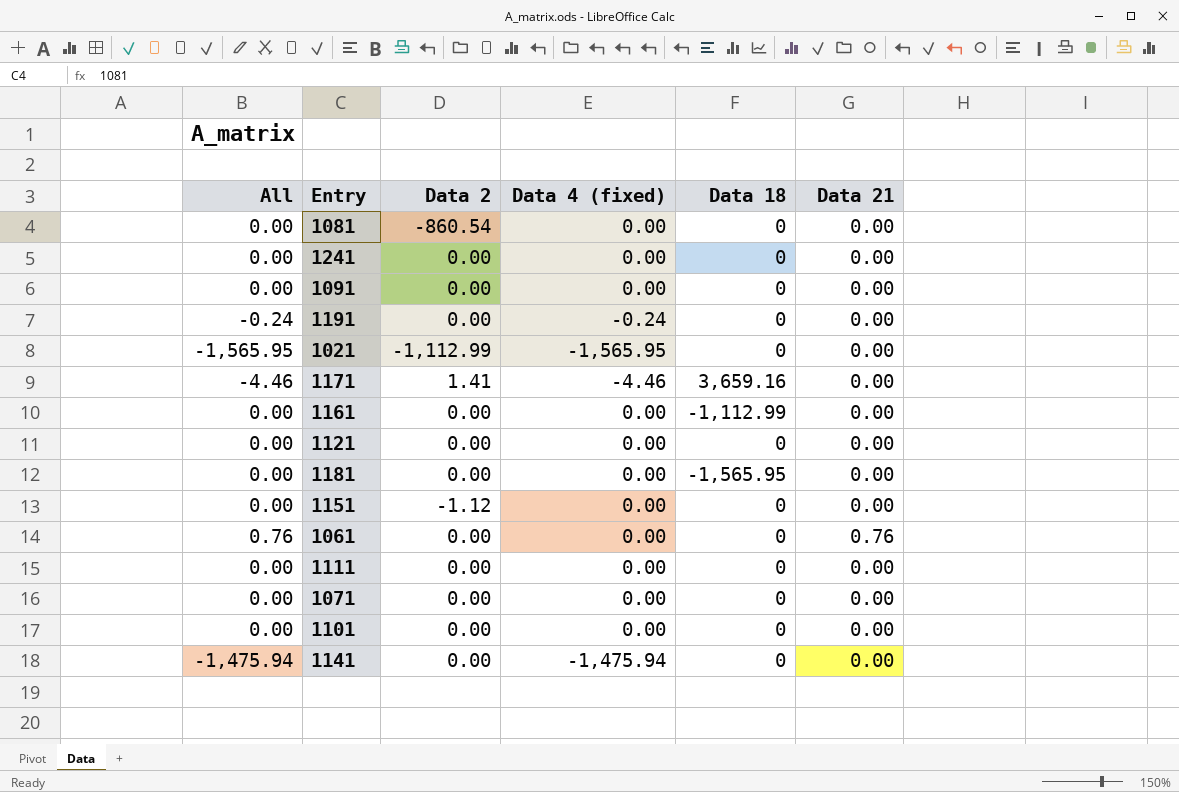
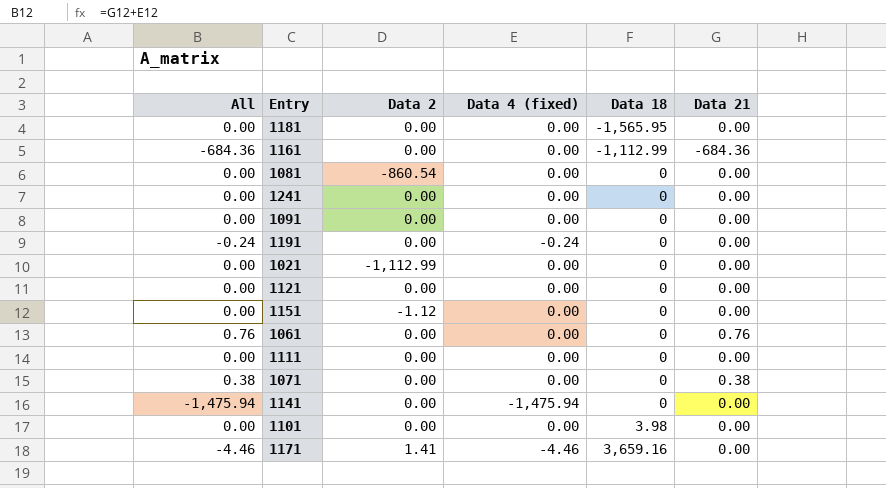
row order: none -> Data 18 ascending
1161 | All: 0.00 -> -684.36
1161 | Data 21: 0.00 -> -684.36
1021 | All: -1,565.95 -> 0.00
1021 | Data 4 (fixed): -1,565.95 -> 0.00
1071 | All: 0.00 -> 0.38
1071 | Data 21: 0.00 -> 0.38
1101 | Data 18: 0 -> 3.98

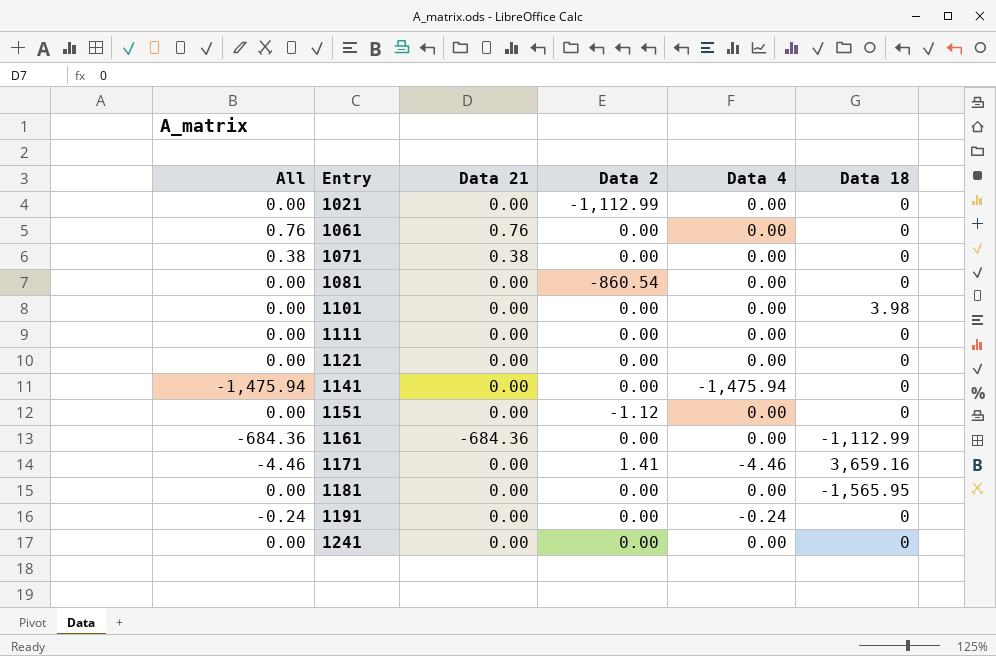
row order: Data 18 ascending -> Entry ascending
column Data 21 | position: 6 -> 3
column name: Data 4 (fixed) -> Data 4
row 1091: 0.00 | 0.00 | 0.00 | 0 | 0.00 -> none

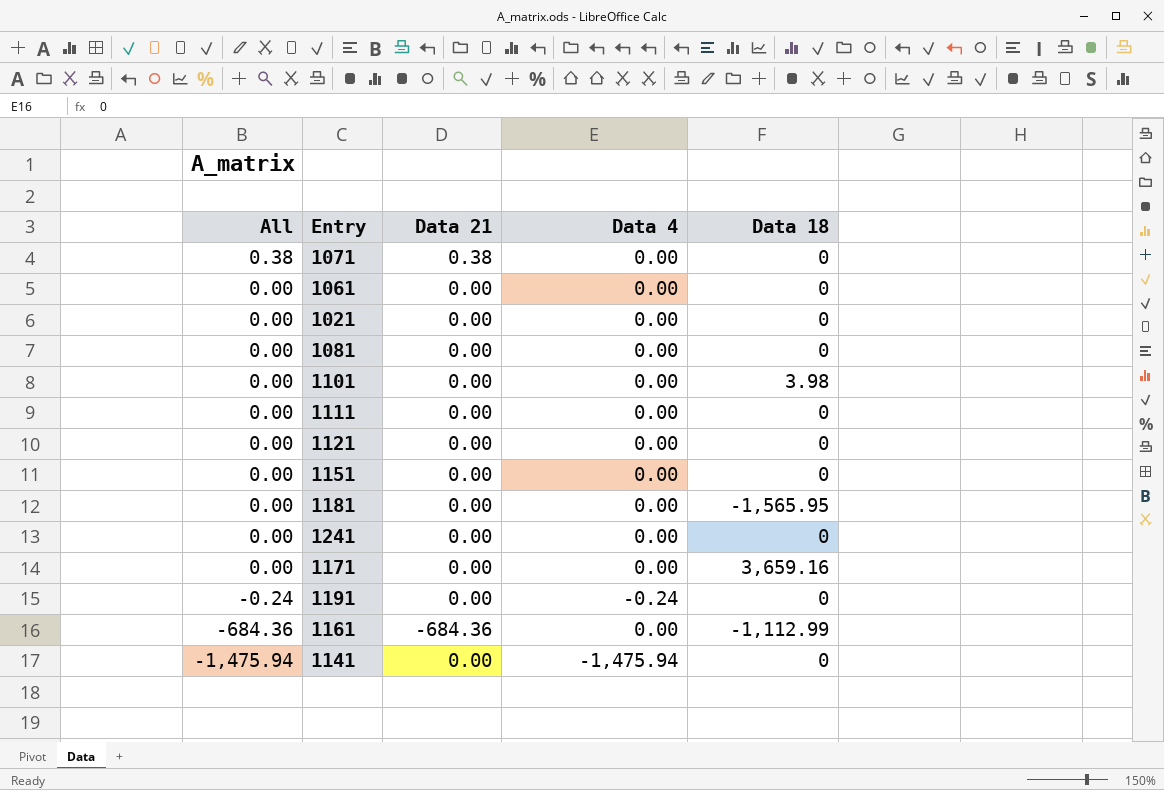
row order: Entry ascending -> All descending
column Data 2 | position: 4 -> none
1061 | All: 0.76 -> 0.00
1061 | Data 21: 0.76 -> 0.00
1171 | All: -4.46 -> 0.00
1171 | Data 4: -4.46 -> 0.00

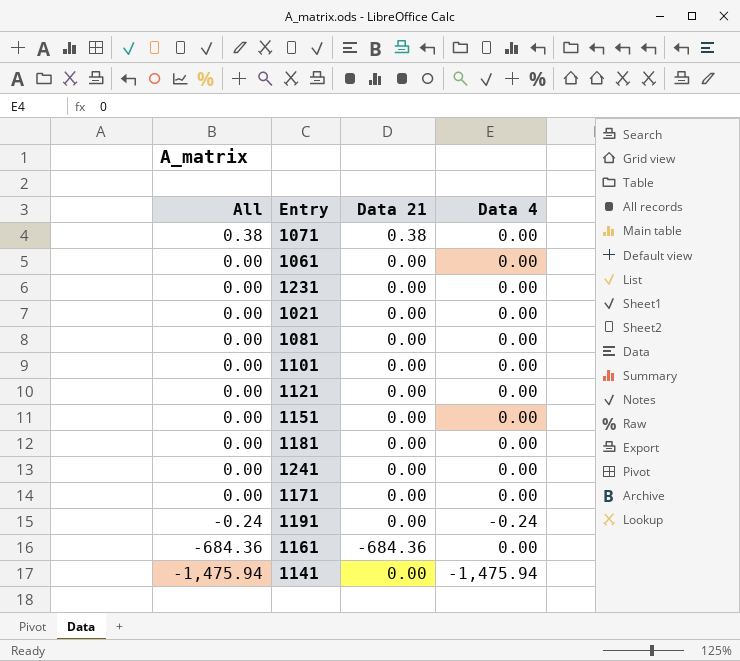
column Data 18 | position: 5 -> none
row 1111: 0.00 | 0.00 | 0.00 | 0 -> none
row 1231: none -> 0.00 | 0.00 | 0.00

